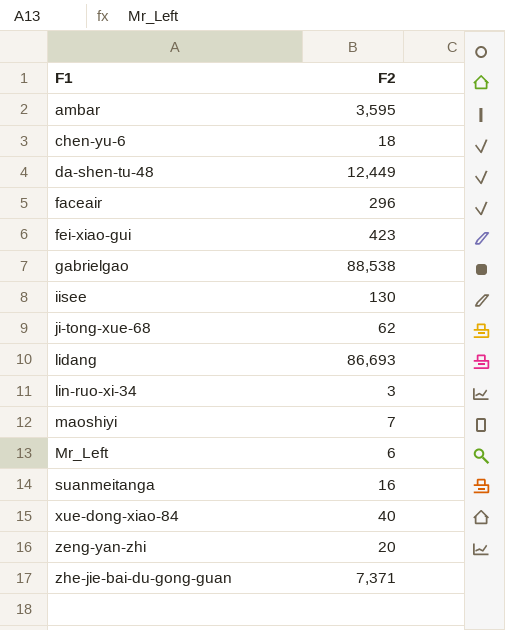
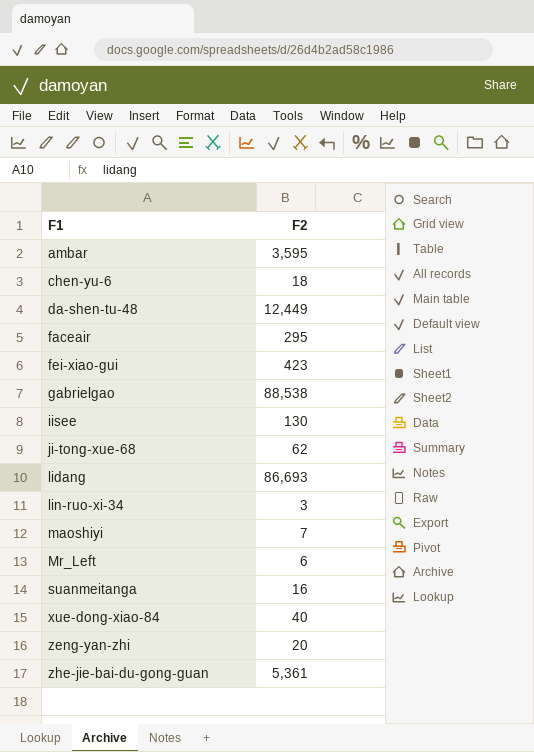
faceair | F2: 296 -> 295
zhe-jie-bai-du-gong-guan | F2: 7,371 -> 5,361

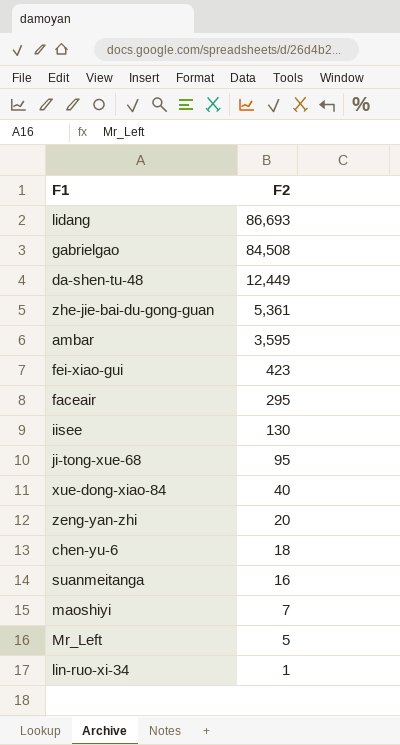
row order: F1 ascending -> F2 descending
gabrielgao | F2: 88,538 -> 84,508
ji-tong-xue-68 | F2: 62 -> 95
Mr_Left | F2: 6 -> 5
lin-ruo-xi-34 | F2: 3 -> 1

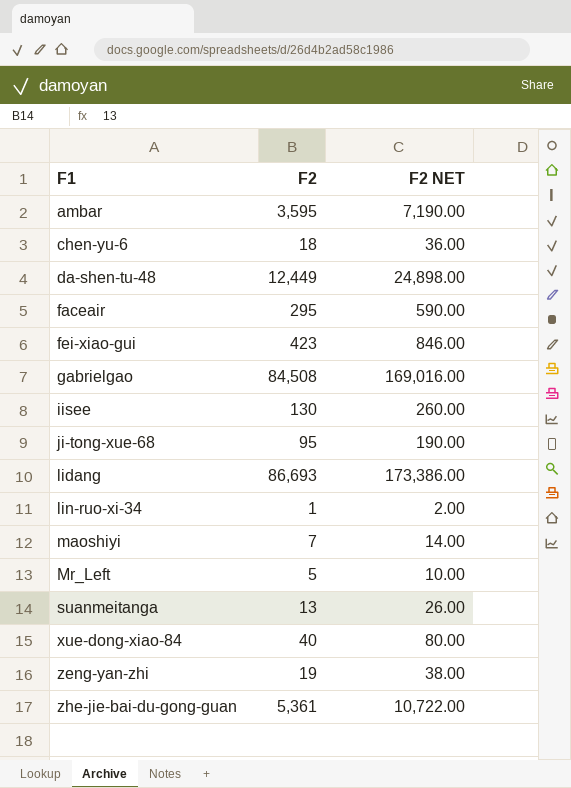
row order: F2 descending -> F1 ascending
column F2 NET | formula: none -> [F2] * 2
suanmeitanga | F2: 16 -> 13
zeng-yan-zhi | F2: 20 -> 19

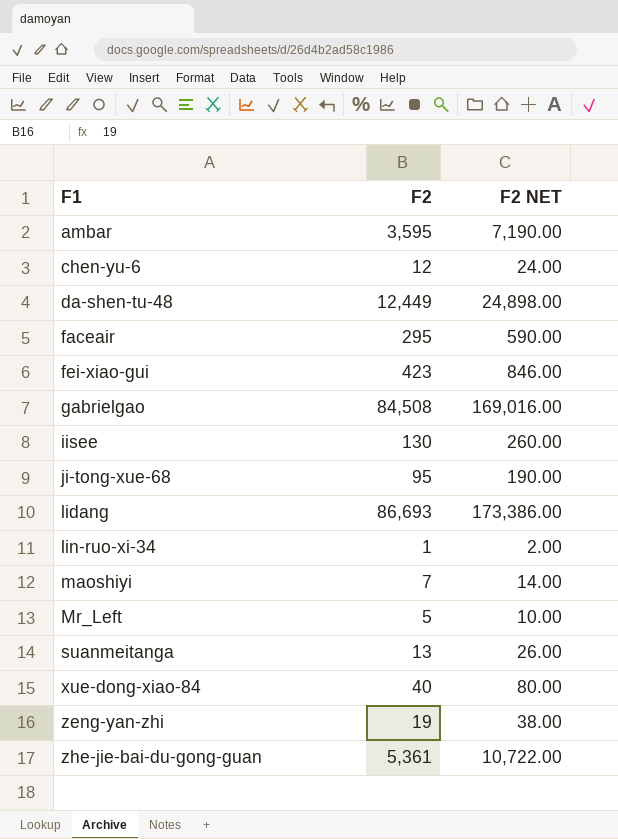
chen-yu-6 | F2: 18 -> 12
chen-yu-6 | F2 NET: 36.00 -> 24.00

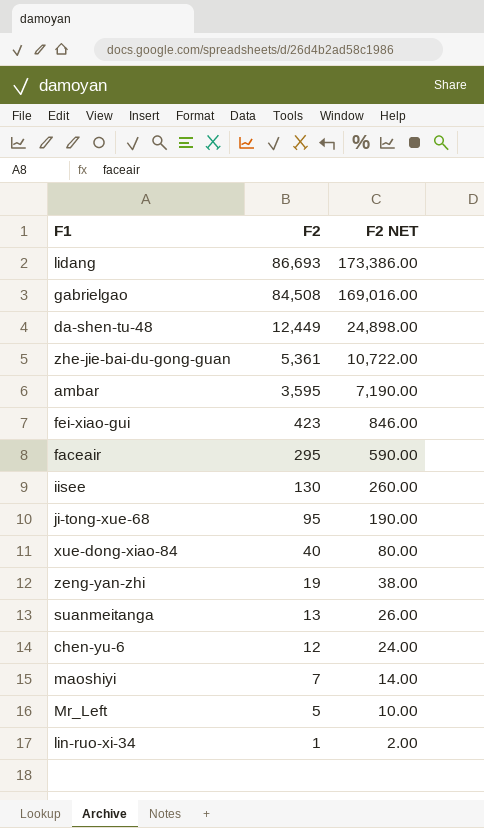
row order: F1 ascending -> F2 descending

